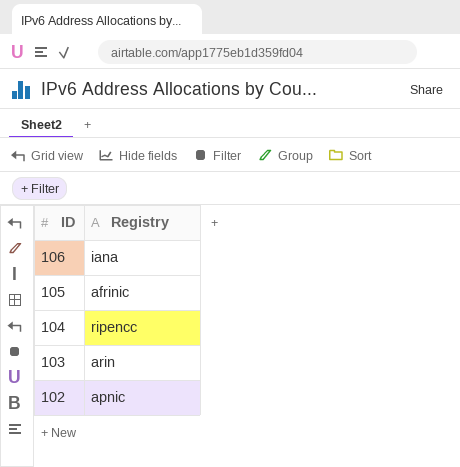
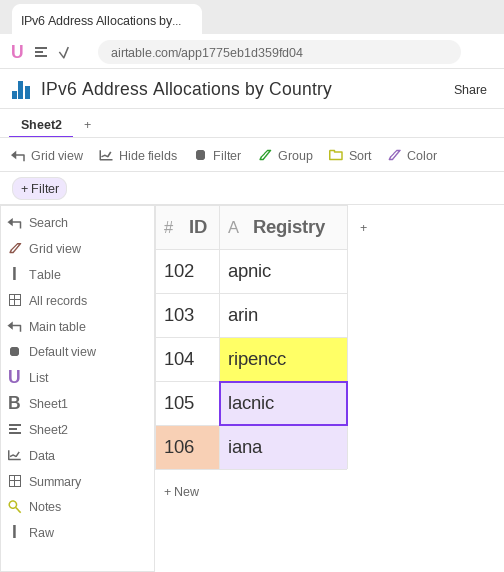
row order: ID descending -> ID ascending
105 | Registry: afrinic -> lacnic

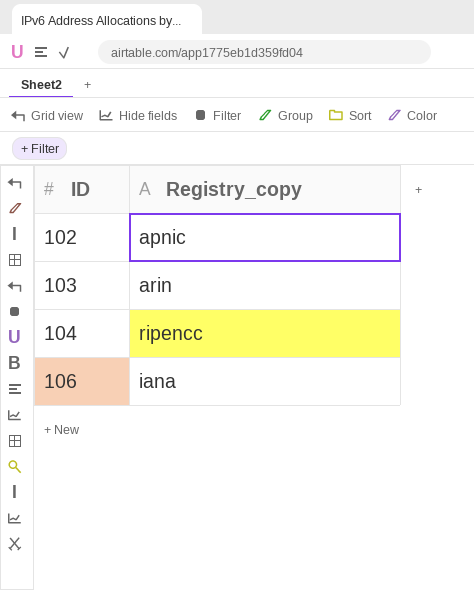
column name: Registry -> Registry_copy
row 105: lacnic -> none

